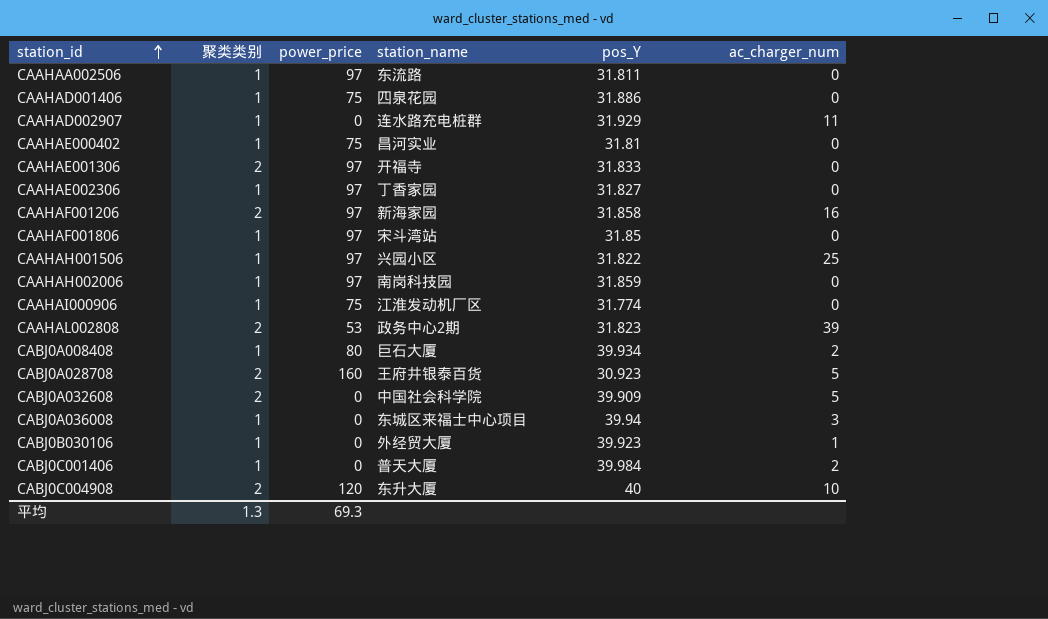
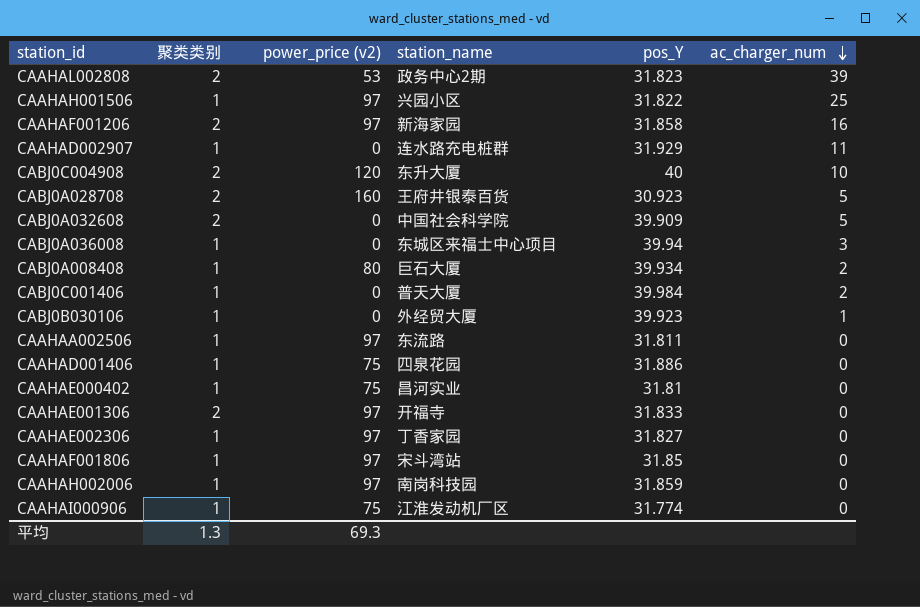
row order: station_id ascending -> ac_charger_num descending
column name: power_price -> power_price (v2)

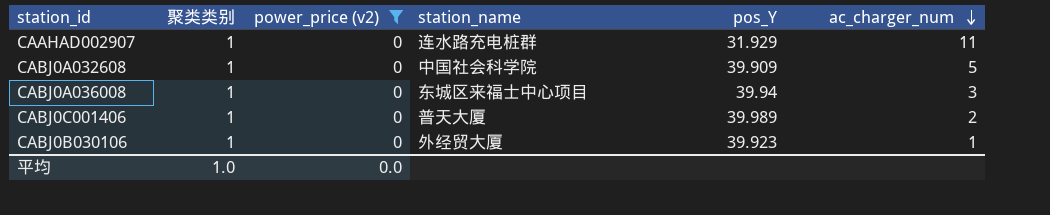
filter: none -> power_price (v2) = 0
CABJ0A032608 | 聚类类别: 2 -> 1
CABJ0C001406 | pos_Y: 39.984 -> 39.989
平均 | 聚类类别: 1.3 -> 1.0
平均 | power_price (v2): 69.3 -> 0.0

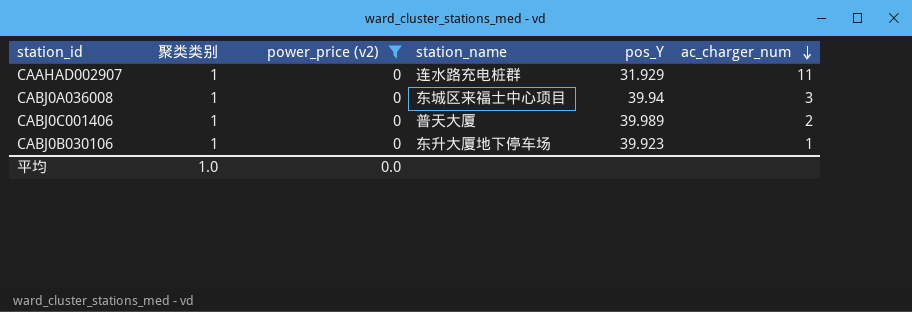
row CABJ0A032608: 1 | 0 | 中国社会科学院 | 39.909 | 5 -> none
CABJ0B030106 | station_name: 外经贸大厦 -> 东升大厦地下停车场

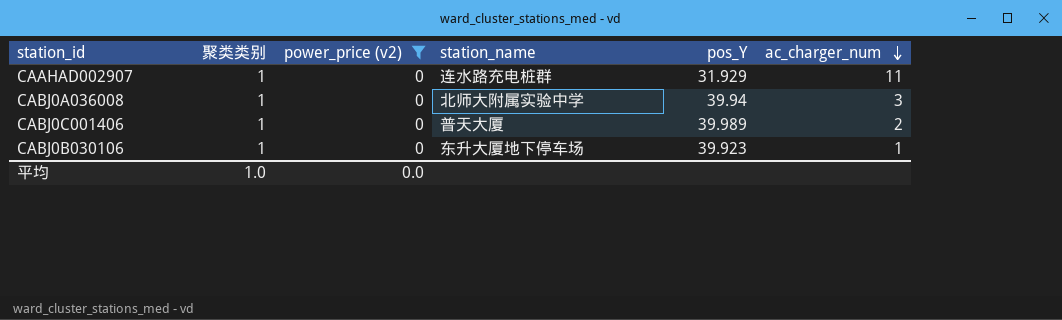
CABJ0A036008 | station_name: 东城区来福士中心项目 -> 北师大附属实验中学

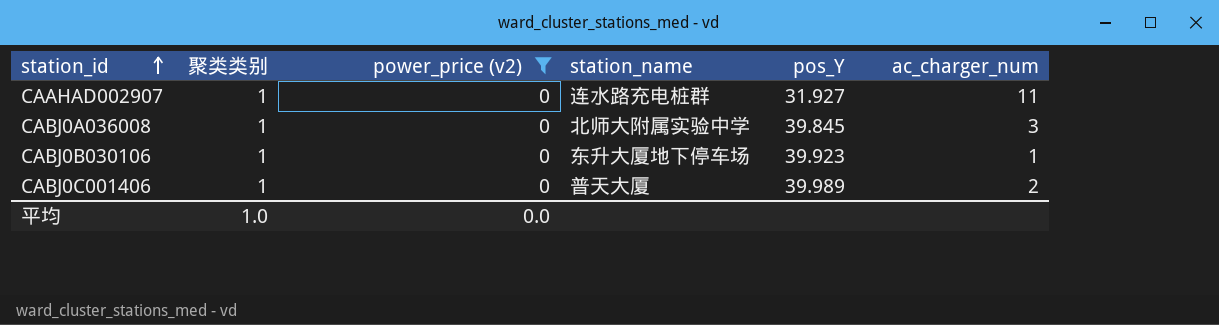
row order: ac_charger_num descending -> station_id ascending
CAAHAD002907 | pos_Y: 31.929 -> 31.927
CABJ0A036008 | pos_Y: 39.94 -> 39.845

